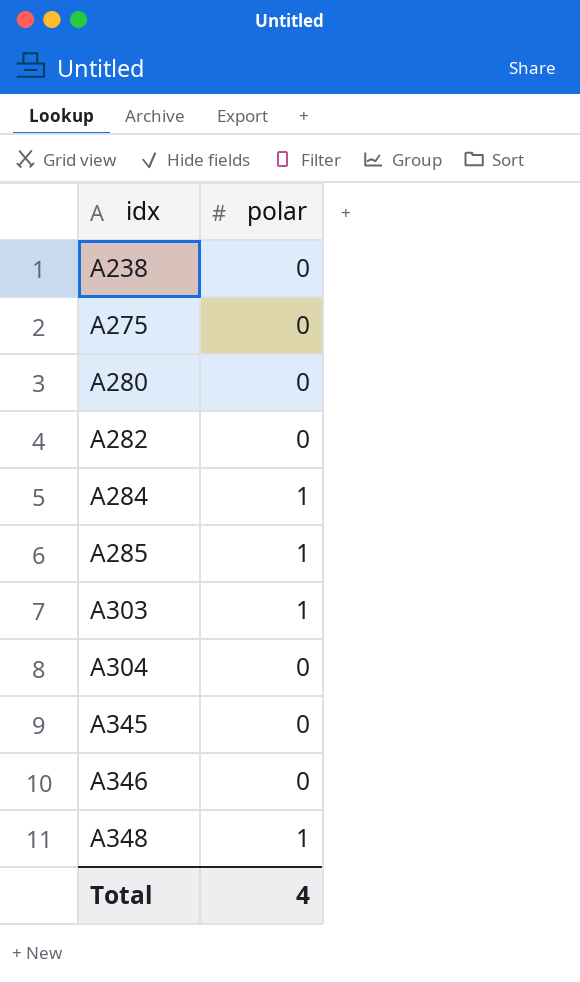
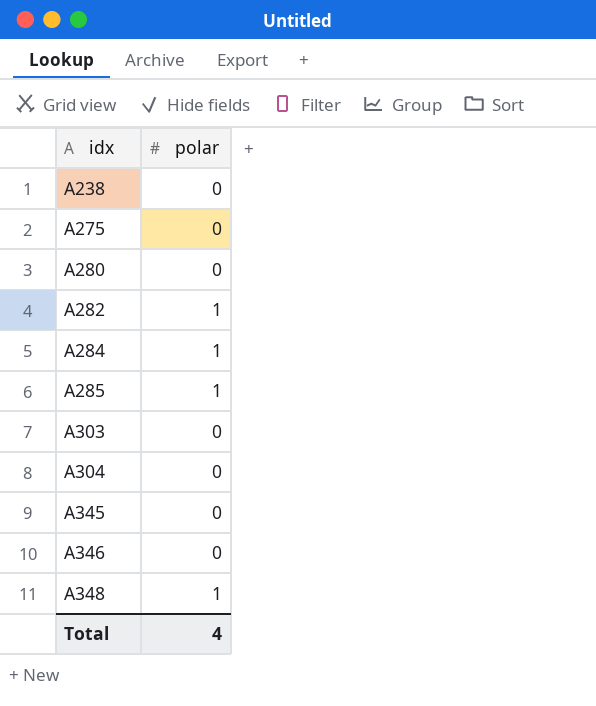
A282 | polar: 0 -> 1
A303 | polar: 1 -> 0

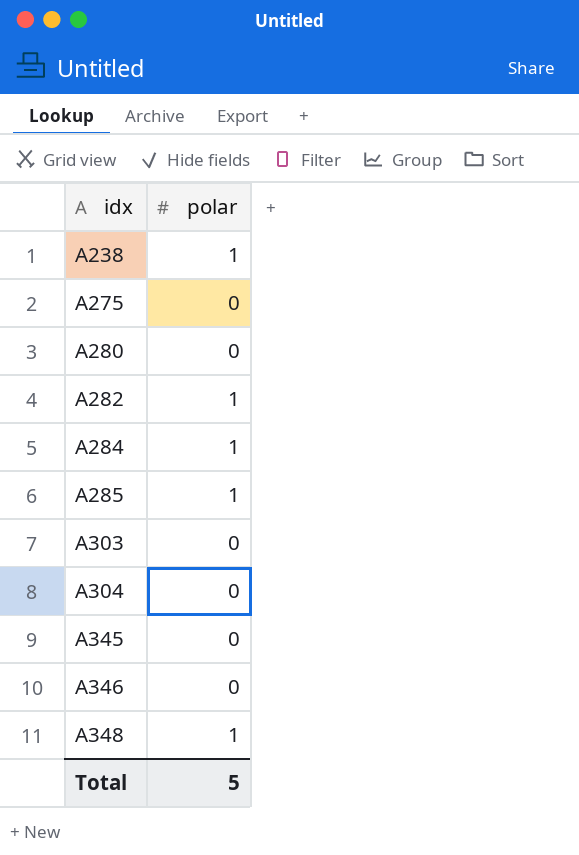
A238 | polar: 0 -> 1
Total | polar: 4 -> 5

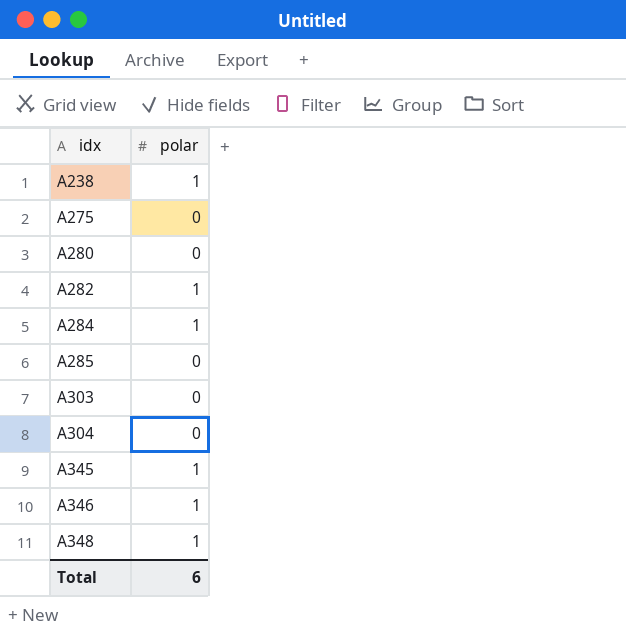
A285 | polar: 1 -> 0
A345 | polar: 0 -> 1
A346 | polar: 0 -> 1
Total | polar: 5 -> 6

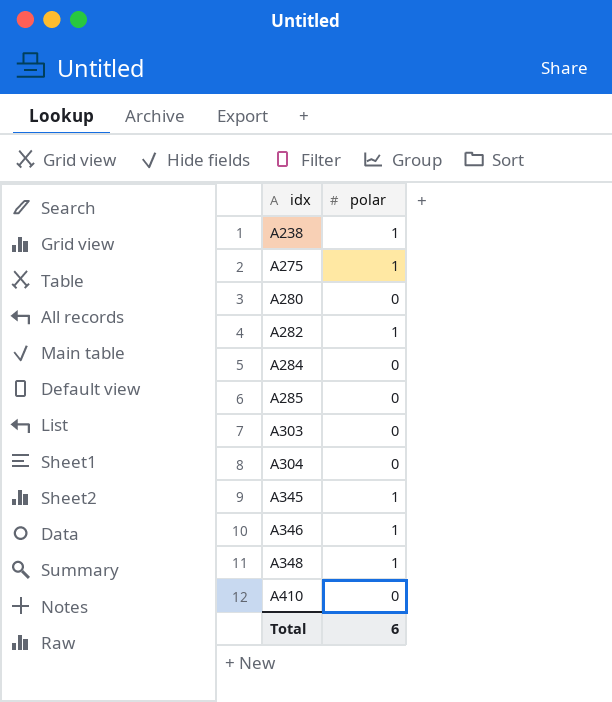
A275 | polar: 0 -> 1
A284 | polar: 1 -> 0
row A410: none -> 0

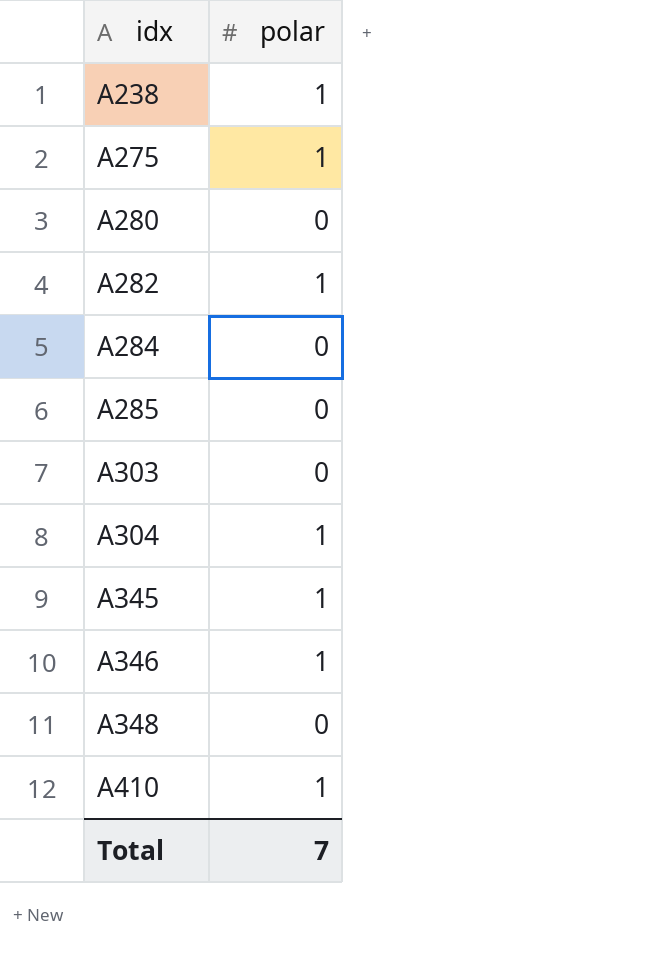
A304 | polar: 0 -> 1
A348 | polar: 1 -> 0
A410 | polar: 0 -> 1
Total | polar: 6 -> 7

